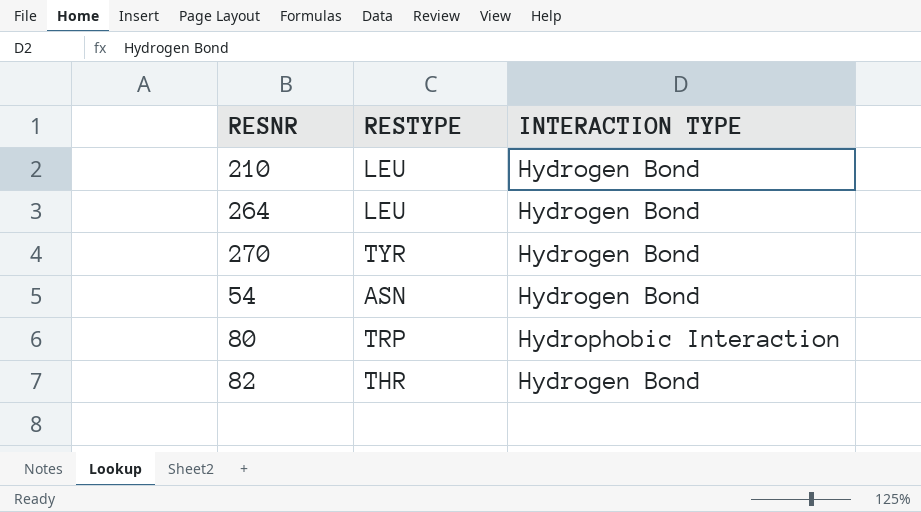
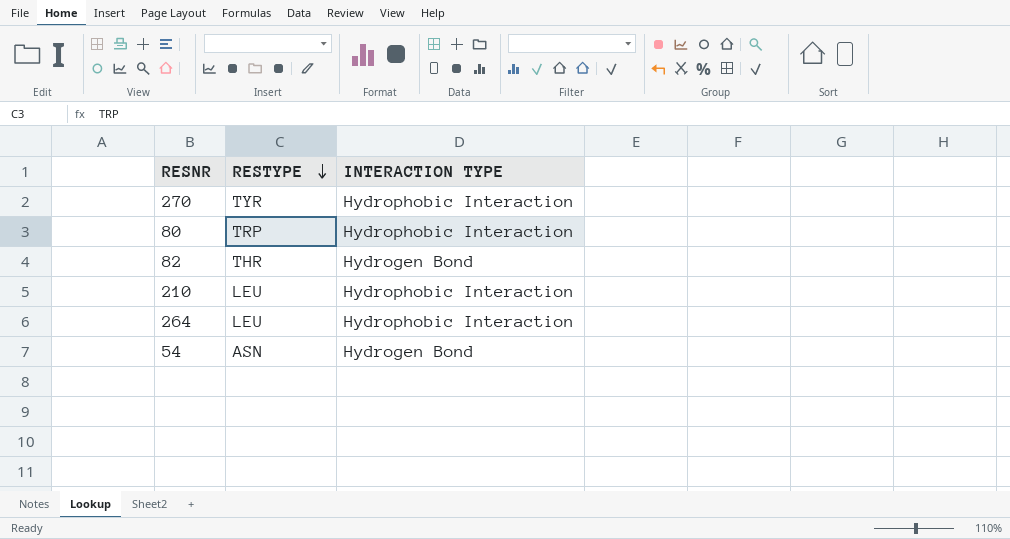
row order: none -> RESTYPE descending
270 | INTERACTION TYPE: Hydrogen Bond -> Hydrophobic Interaction
210 | INTERACTION TYPE: Hydrogen Bond -> Hydrophobic Interaction
264 | INTERACTION TYPE: Hydrogen Bond -> Hydrophobic Interaction

